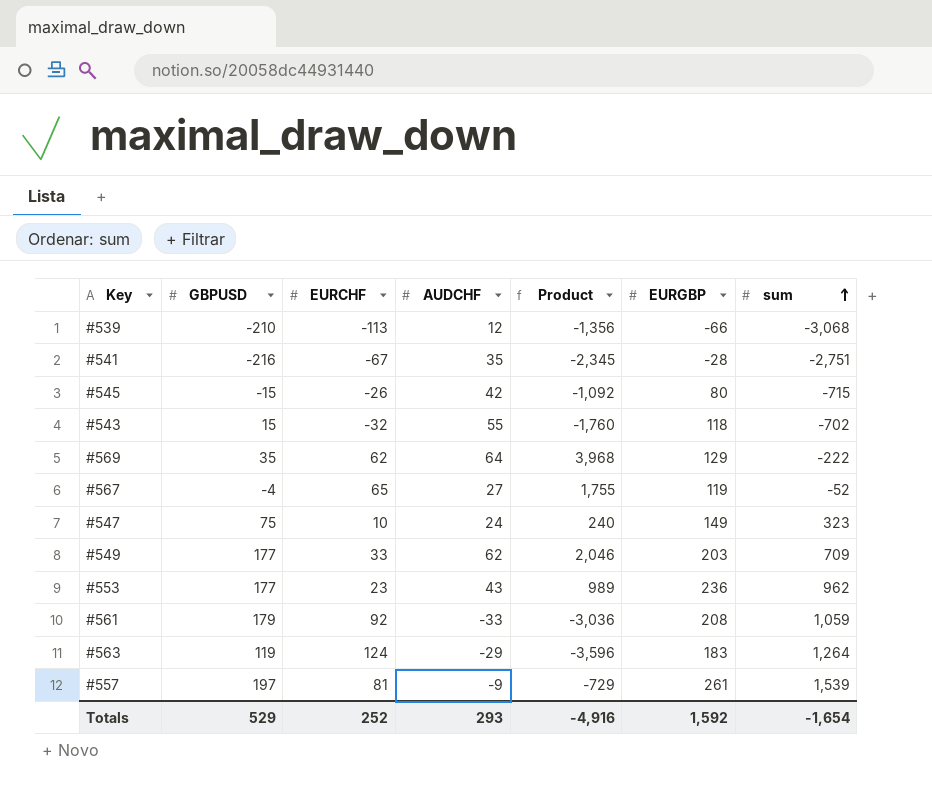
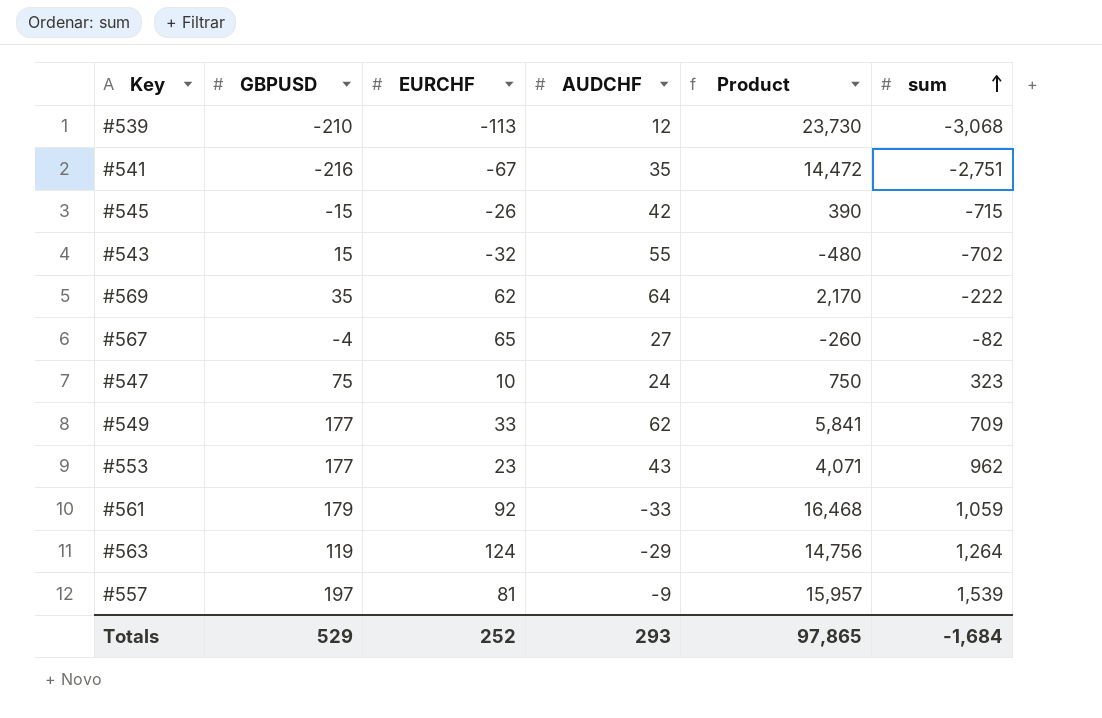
column EURGBP | position: 6 -> none
column Product | formula: [EURCHF] * [AUDCHF] -> [GBPUSD] * [EURCHF]
#567 | sum: -52 -> -82
Totals | Product: -4,916 -> 97,865
Totals | sum: -1,654 -> -1,684

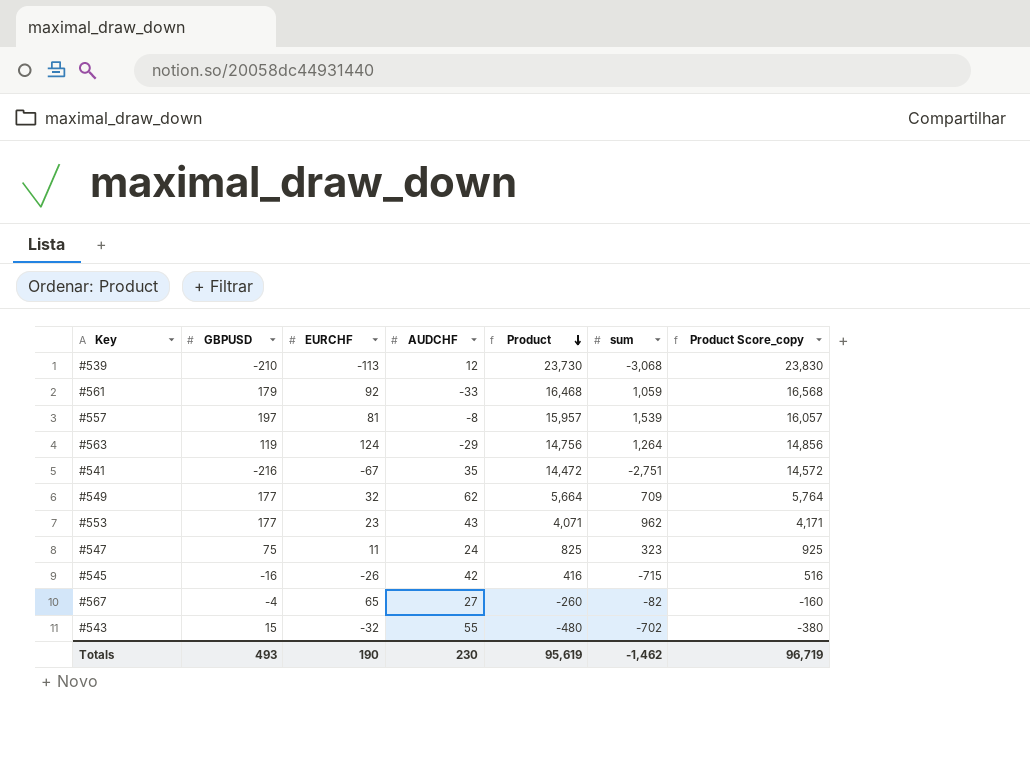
row order: sum ascending -> Product descending
column Product Score_copy | formula: none -> [Product] + 100
row #569: 35 | 62 | 64 | 2,170 | -222 -> none
#557 | AUDCHF: -9 -> -8
#549 | EURCHF: 33 -> 32
#549 | Product: 5,841 -> 5,664
#547 | EURCHF: 10 -> 11
#547 | Product: 750 -> 825
#545 | GBPUSD: -15 -> -16
#545 | Product: 390 -> 416
Totals | GBPUSD: 529 -> 493
Totals | EURCHF: 252 -> 190
Totals | AUDCHF: 293 -> 230
Totals | Product: 97,865 -> 95,619
Totals | sum: -1,684 -> -1,462

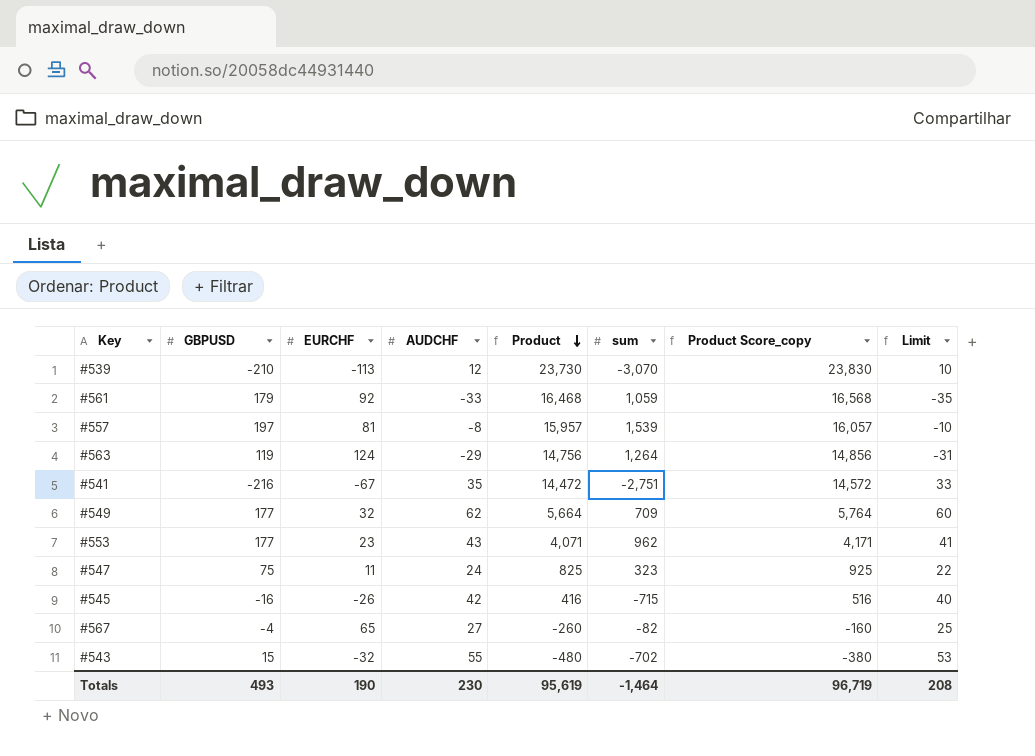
column Limit | formula: none -> [AUDCHF] - 2
#539 | sum: -3,068 -> -3,070
Totals | sum: -1,462 -> -1,464

